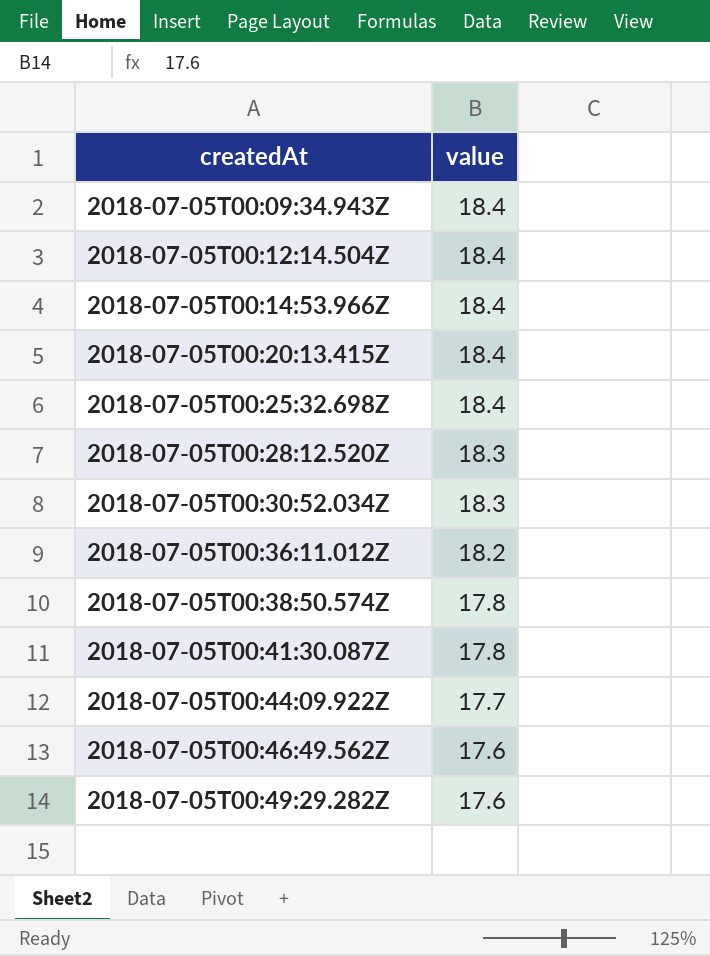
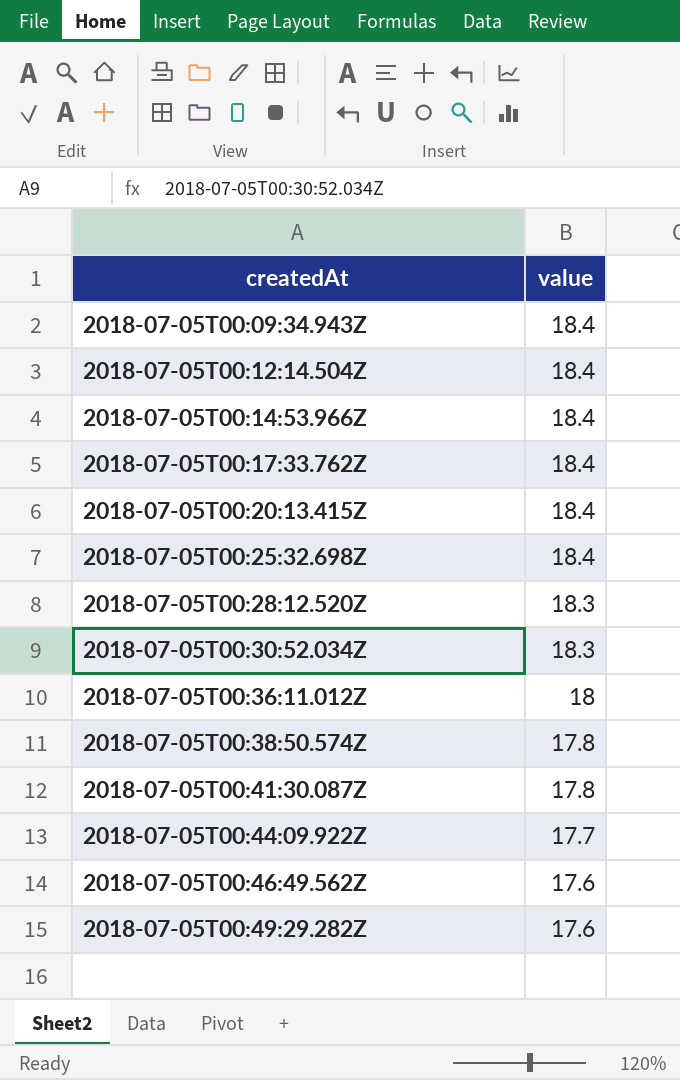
row 2018-07-05T00:17:33.762Z: none -> 18.4
2018-07-05T00:36:11.012Z | value: 18.2 -> 18

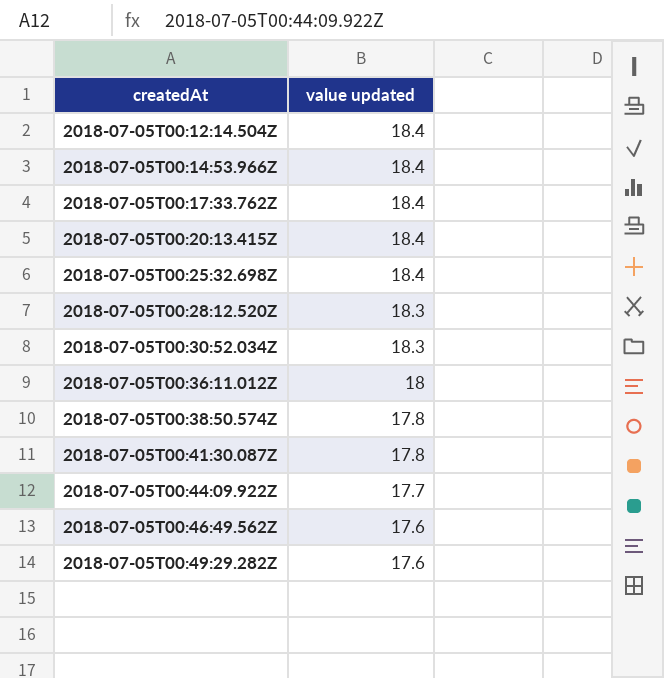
column name: value -> value updated
row 2018-07-05T00:09:34.943Z: 18.4 -> none

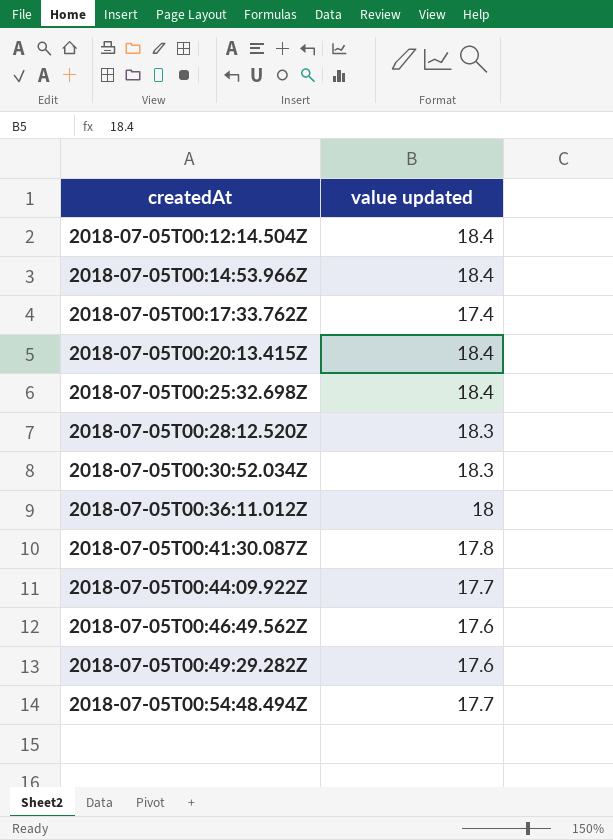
row 2018-07-05T00:38:50.574Z: 17.8 -> none
2018-07-05T00:17:33.762Z | value updated: 18.4 -> 17.4
row 2018-07-05T00:54:48.494Z: none -> 17.7

